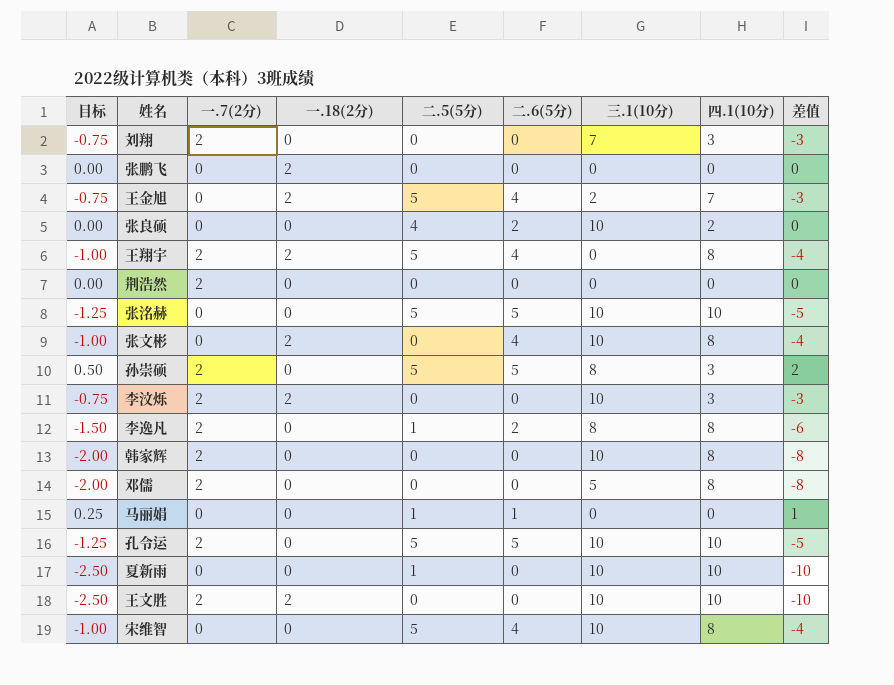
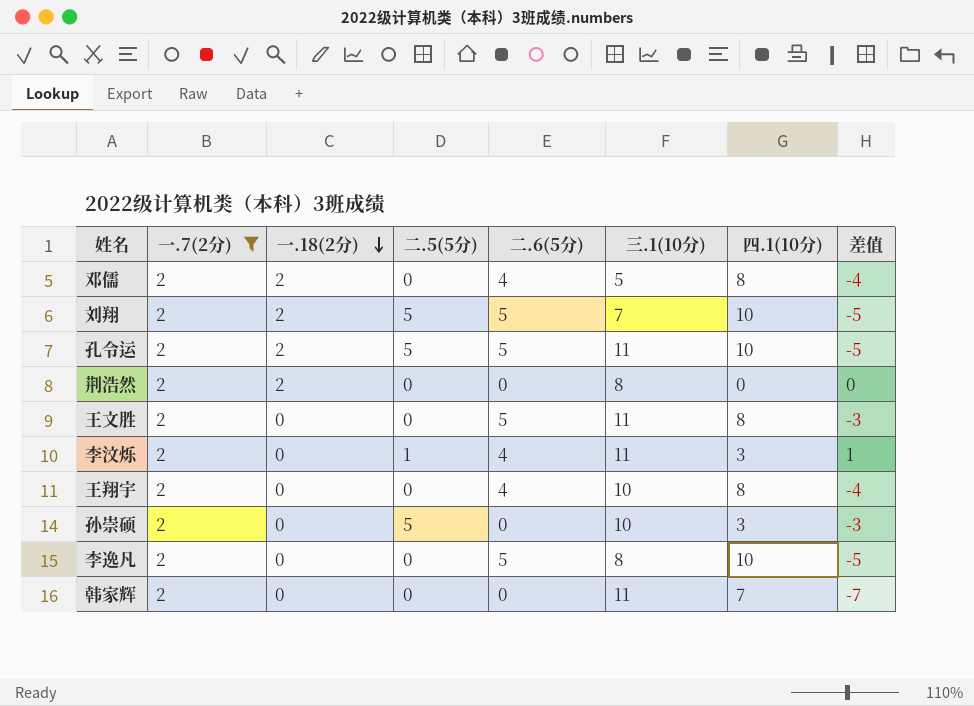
filter: none -> 一.7(2分) = 2
row order: none -> 一.18(2分) descending
column 目标 | formula: [差值] * 0.25 -> none
邓儒 | 一.18(2分): 0 -> 2
邓儒 | 二.6(5分): 0 -> 4
邓儒 | 差值: -8 -> -4
刘翔 | 一.18(2分): 0 -> 2
刘翔 | 二.5(5分): 0 -> 5
刘翔 | 二.6(5分): 0 -> 5
刘翔 | 四.1(10分): 3 -> 10
刘翔 | 差值: -3 -> -5
孔令运 | 一.18(2分): 0 -> 2
孔令运 | 三.1(10分): 10 -> 11
荆浩然 | 一.18(2分): 0 -> 2
荆浩然 | 三.1(10分): 0 -> 8
王文胜 | 一.18(2分): 2 -> 0
王文胜 | 二.6(5分): 0 -> 5
王文胜 | 三.1(10分): 10 -> 11
王文胜 | 四.1(10分): 10 -> 8
王文胜 | 差值: -10 -> -3
李汶烁 | 一.18(2分): 2 -> 0
李汶烁 | 二.5(5分): 0 -> 1
李汶烁 | 二.6(5分): 0 -> 4
李汶烁 | 三.1(10分): 10 -> 11
李汶烁 | 差值: -3 -> 1
王翔宇 | 一.18(2分): 2 -> 0
王翔宇 | 二.5(5分): 5 -> 0
王翔宇 | 三.1(10分): 0 -> 10
孙崇硕 | 二.6(5分): 5 -> 0
孙崇硕 | 三.1(10分): 8 -> 10
孙崇硕 | 差值: 2 -> -3
李逸凡 | 二.5(5分): 1 -> 0
李逸凡 | 二.6(5分): 2 -> 5
李逸凡 | 四.1(10分): 8 -> 10
李逸凡 | 差值: -6 -> -5
韩家辉 | 三.1(10分): 10 -> 11
韩家辉 | 四.1(10分): 8 -> 7
韩家辉 | 差值: -8 -> -7

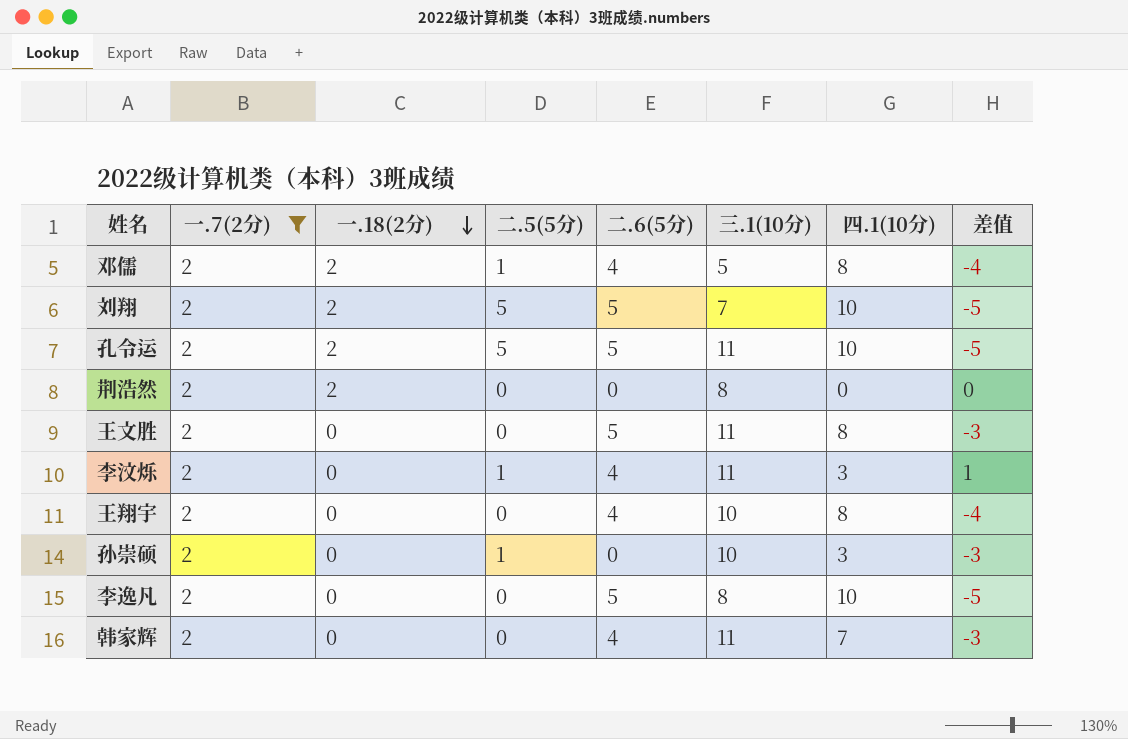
邓儒 | 二.5(5分): 0 -> 1
孙崇硕 | 二.5(5分): 5 -> 1
韩家辉 | 二.6(5分): 0 -> 4
韩家辉 | 差值: -7 -> -3

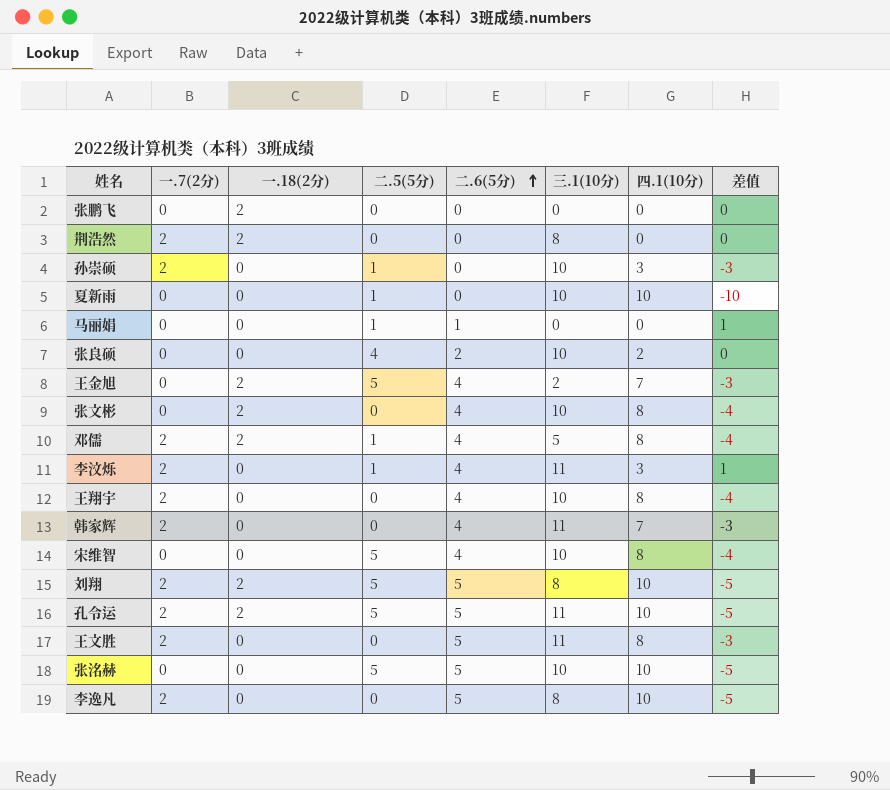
filter: 一.7(2分) = 2 -> none
row order: 一.18(2分) descending -> 二.6(5分) ascending
刘翔 | 三.1(10分): 7 -> 8

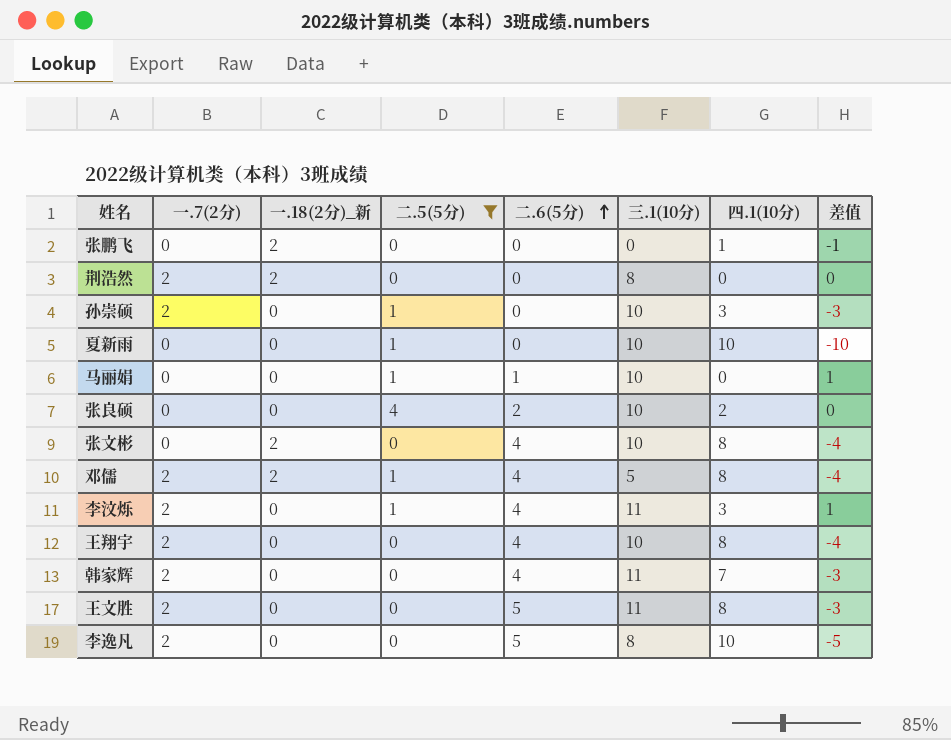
filter: none -> 二.5(5分) != 5
column name: 一.18(2分) -> 一.18(2分)_新
张鹏飞 | 四.1(10分): 0 -> 1
张鹏飞 | 差值: 0 -> -1
马丽娟 | 三.1(10分): 0 -> 10

